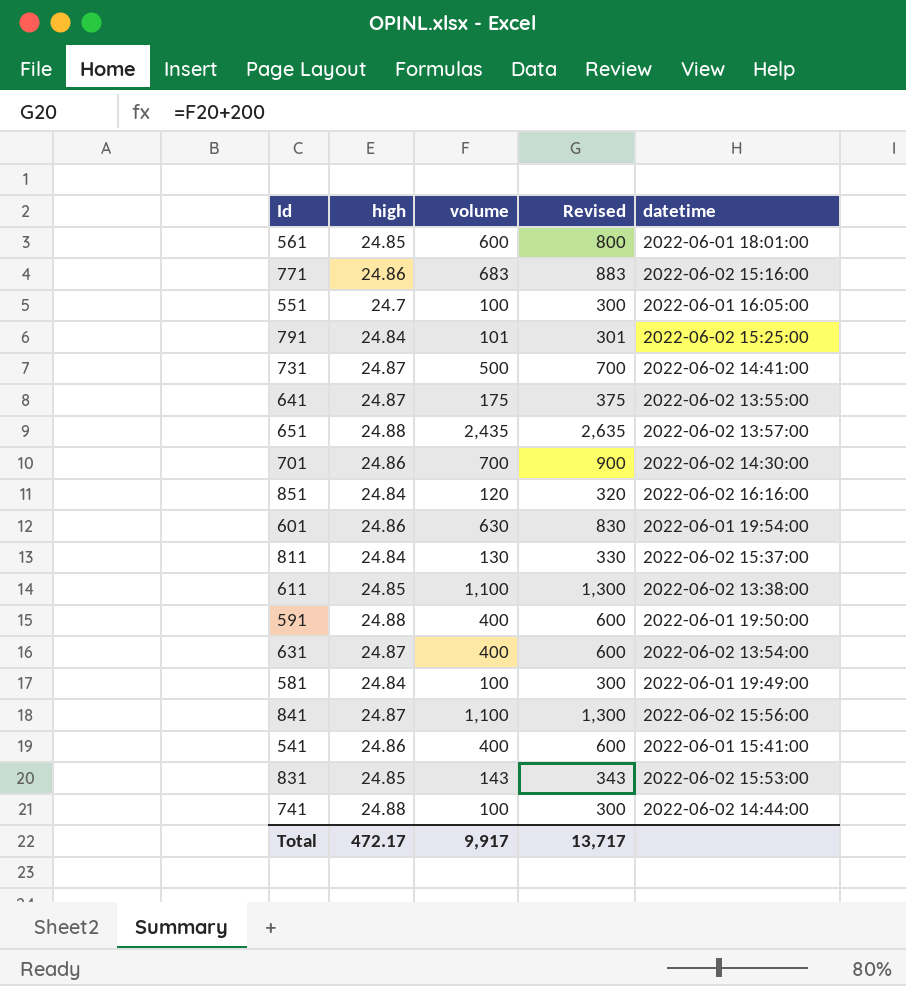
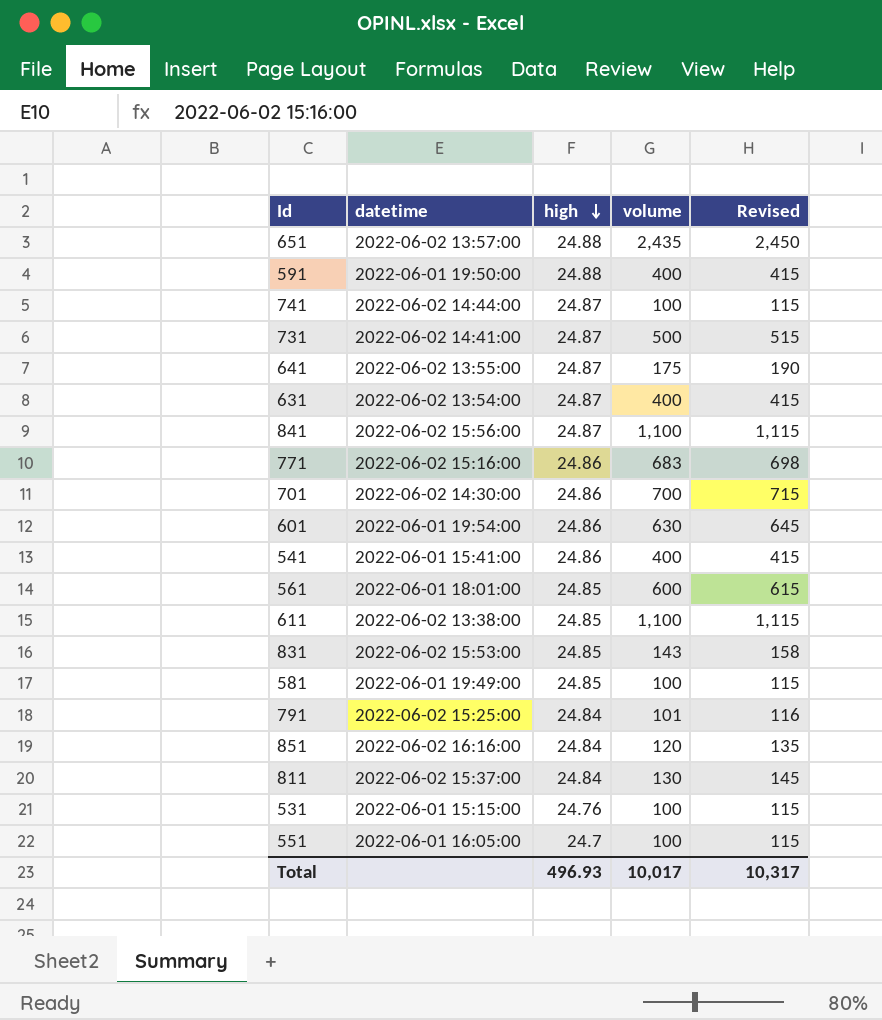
row order: none -> high descending
column datetime | position: 5 -> 2
column Revised | formula: [volume] + 200 -> [volume] + 15
741 | high: 24.88 -> 24.87
581 | high: 24.84 -> 24.85
row 531: none -> 2022-06-01 15:15:00 | 24.76 | 100 | 115
Total | high: 472.17 -> 496.93
Total | volume: 9,917 -> 10,017
Total | Revised: 13,717 -> 10,317

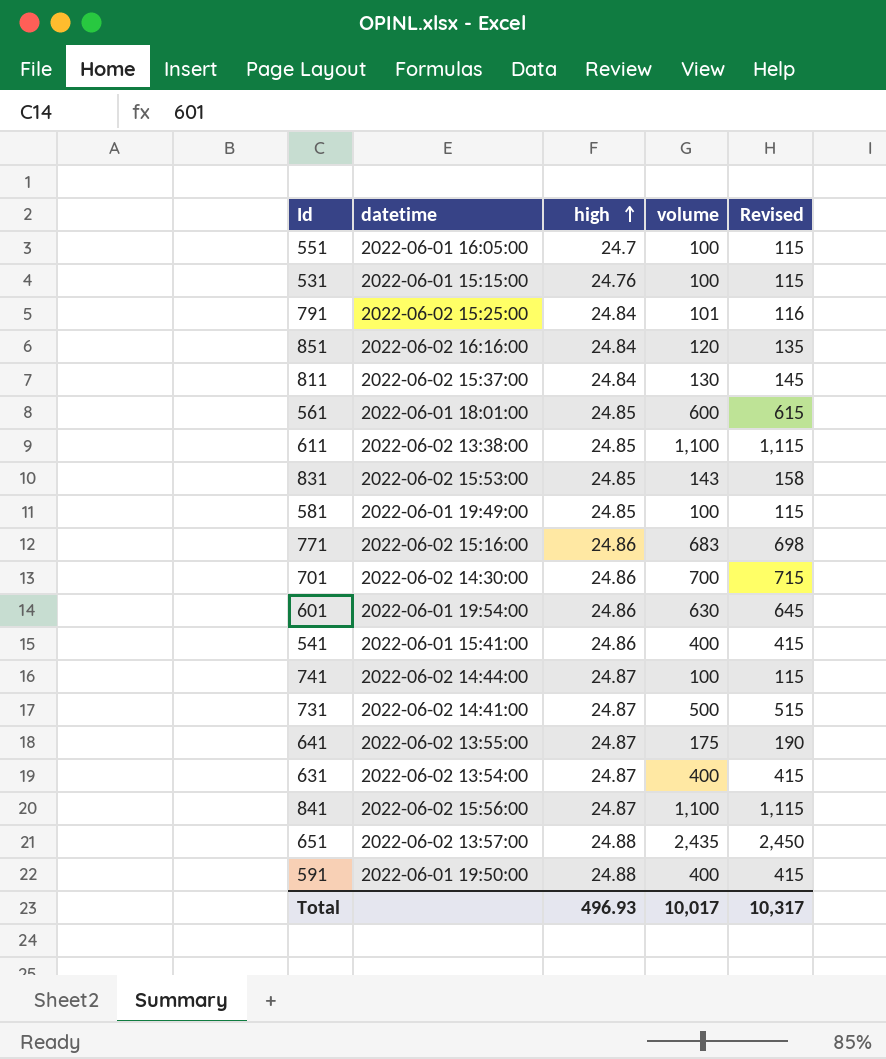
row order: high descending -> high ascending

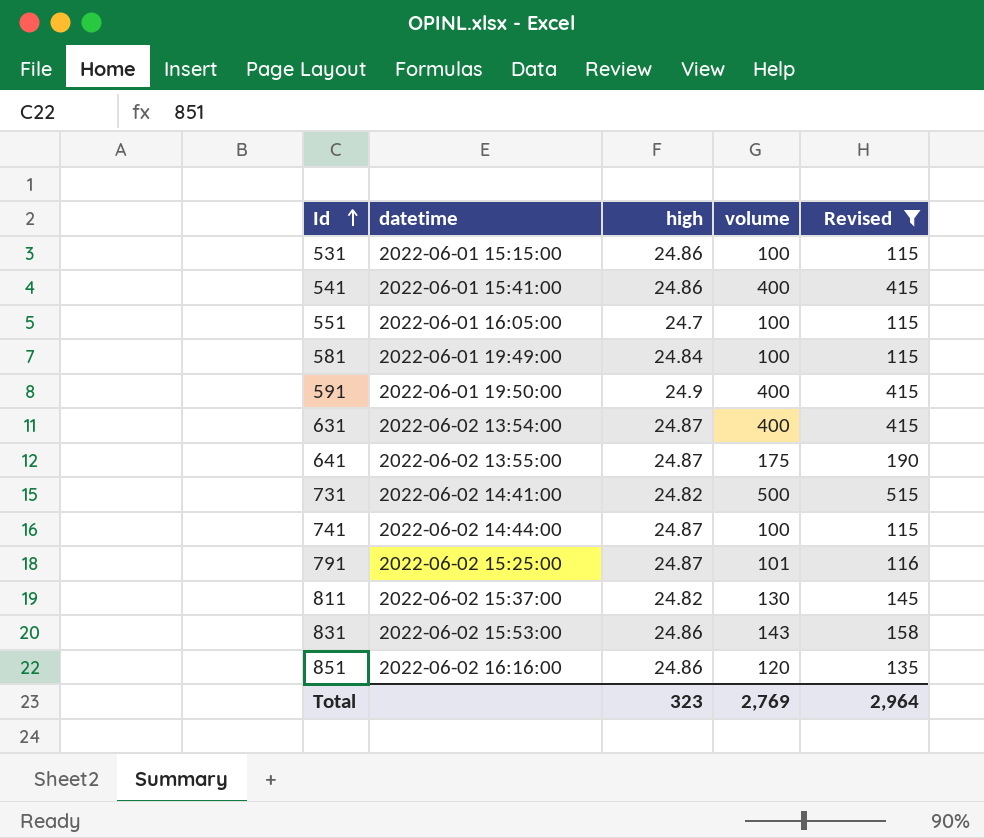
filter: none -> Revised <= 515
row order: high ascending -> Id ascending
531 | high: 24.76 -> 24.86
581 | high: 24.85 -> 24.84
591 | high: 24.88 -> 24.9
731 | high: 24.87 -> 24.82
791 | high: 24.84 -> 24.87
811 | high: 24.84 -> 24.82
831 | high: 24.85 -> 24.86
851 | high: 24.84 -> 24.86
Total | high: 496.93 -> 323
Total | volume: 10,017 -> 2,769
Total | Revised: 10,317 -> 2,964

